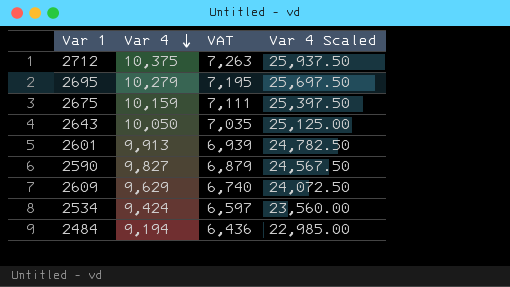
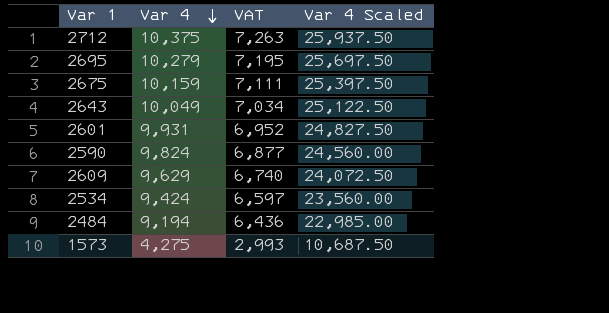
2643 | Var 4: 10,050 -> 10,049
2643 | VAT: 7,035 -> 7,034
2643 | Var 4 Scaled: 25,125.00 -> 25,122.50
2601 | Var 4: 9,913 -> 9,931
2601 | VAT: 6,939 -> 6,952
2601 | Var 4 Scaled: 24,782.50 -> 24,827.50
2590 | Var 4: 9,827 -> 9,824
2590 | VAT: 6,879 -> 6,877
2590 | Var 4 Scaled: 24,567.50 -> 24,560.00
row 1573: none -> 4,275 | 2,993 | 10,687.50

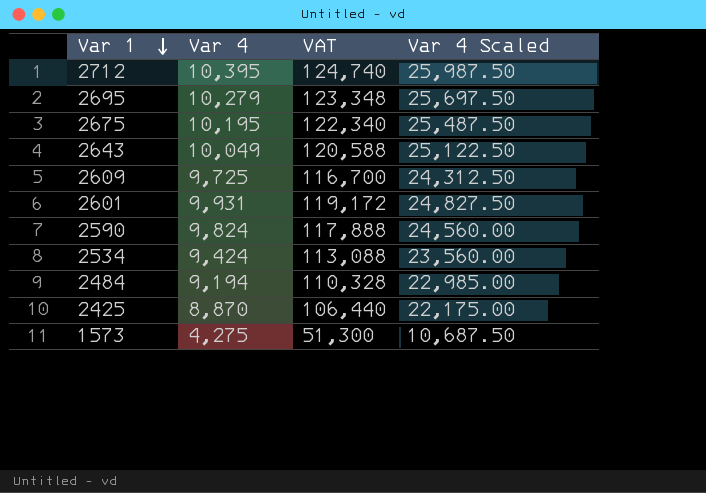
row order: Var 4 descending -> Var 1 descending
column VAT | formula: [Var 4] * 0.7 -> [Var 4] * 12
2712 | Var 4: 10,375 -> 10,395
2712 | Var 4 Scaled: 25,937.50 -> 25,987.50
2675 | Var 4: 10,159 -> 10,195
2675 | Var 4 Scaled: 25,397.50 -> 25,487.50
2609 | Var 4: 9,629 -> 9,725
2609 | Var 4 Scaled: 24,072.50 -> 24,312.50
row 2425: none -> 8,870 | 106,440 | 22,175.00

